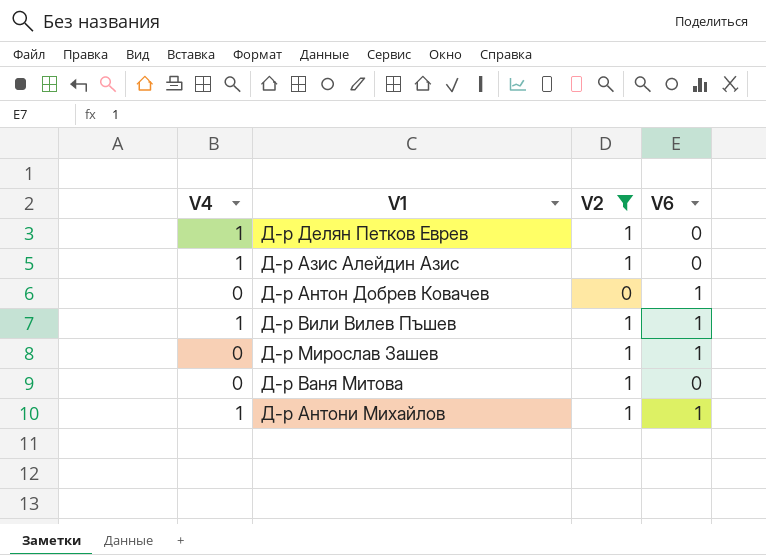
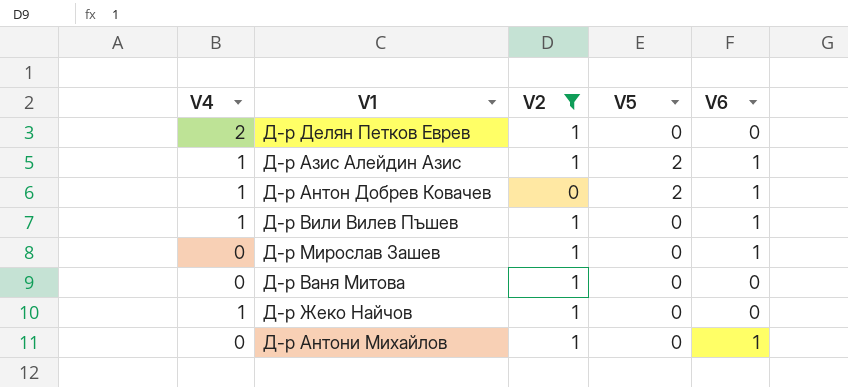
column V5 | position: none -> 4
Д-р Делян Петков Еврев | V4: 1 -> 2
Д-р Азис Алейдин Азис | V6: 0 -> 1
Д-р Антон Добрев Ковачев | V4: 0 -> 1
row Д-р Жеко Найчов: none -> 1 | 1 | 0 | 0
Д-р Антони Михайлов | V4: 1 -> 0

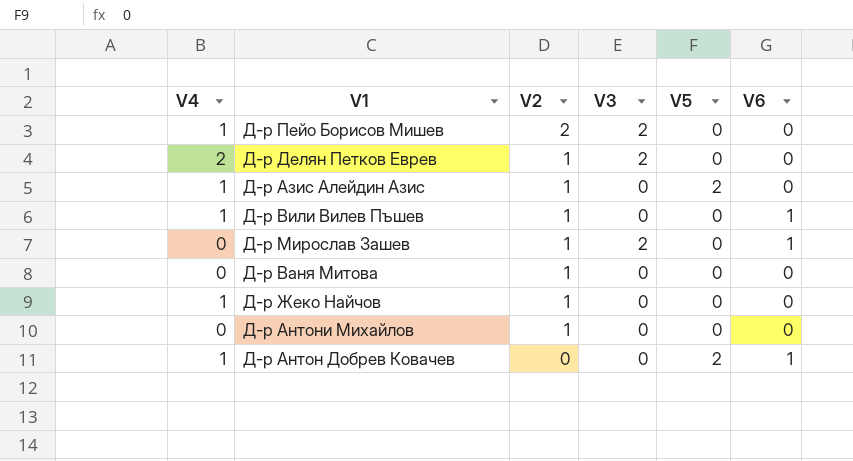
filter: V2 != 2 -> none
row order: none -> V2 descending
column V3 | position: none -> 4
Д-р Азис Алейдин Азис | V6: 1 -> 0
Д-р Антони Михайлов | V6: 1 -> 0

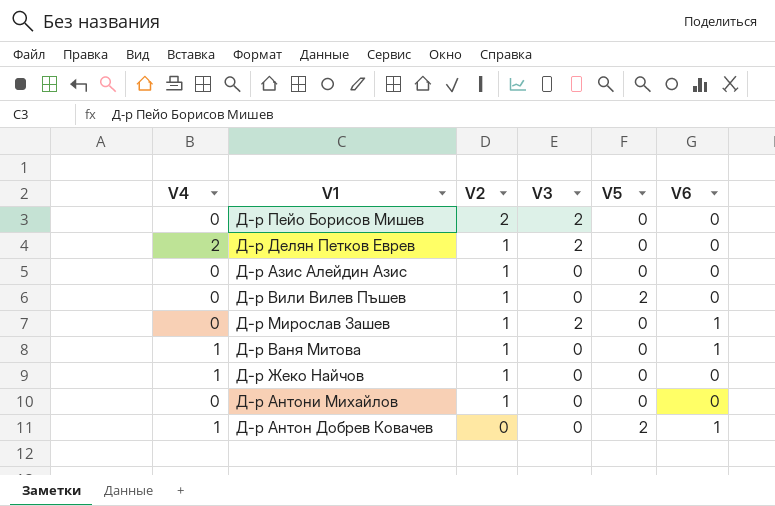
Д-р Пейо Борисов Мишев | V4: 1 -> 0
Д-р Азис Алейдин Азис | V4: 1 -> 0
Д-р Азис Алейдин Азис | V5: 2 -> 0
Д-р Вили Вилев Пъшев | V4: 1 -> 0
Д-р Вили Вилев Пъшев | V5: 0 -> 2
Д-р Вили Вилев Пъшев | V6: 1 -> 0
Д-р Ваня Митова | V4: 0 -> 1
Д-р Ваня Митова | V6: 0 -> 1

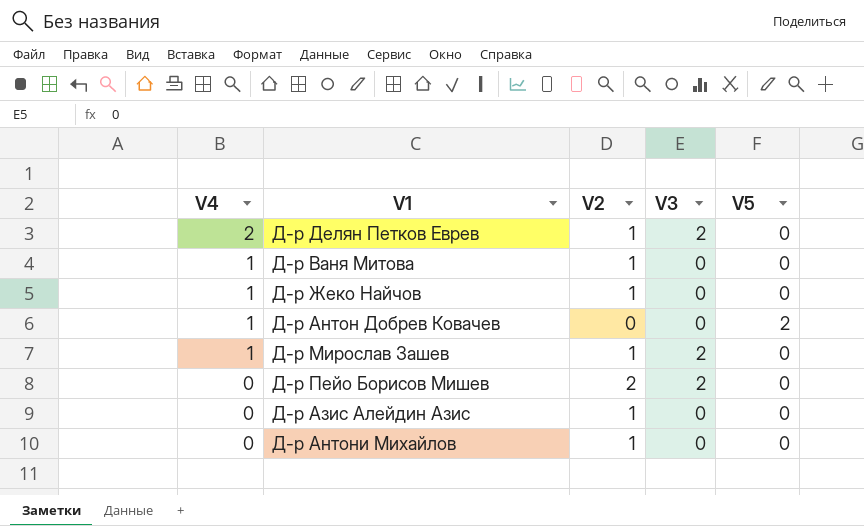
row order: V2 descending -> V4 descending
column V6 | position: 6 -> none
row Д-р Вили Вилев Пъшев: 0 | 1 | 0 | 2 | 0 -> none
Д-р Мирослав Зашев | V4: 0 -> 1

